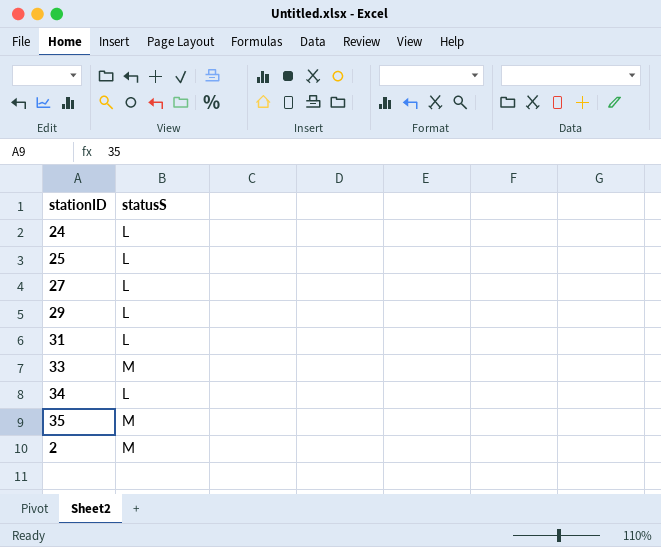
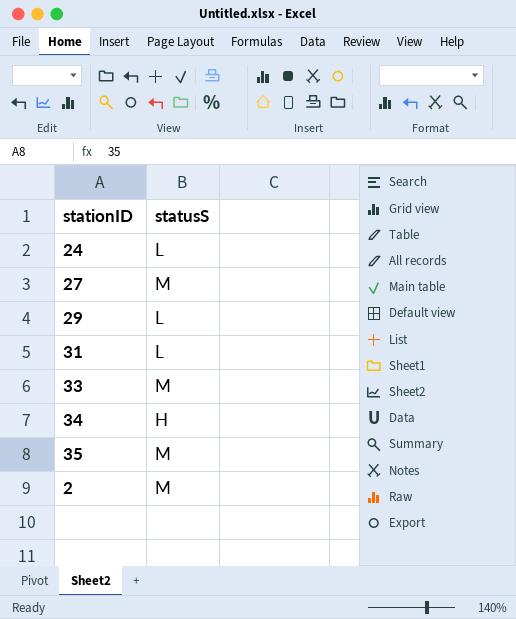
row 25: L -> none
27 | statusS: L -> M
34 | statusS: L -> H

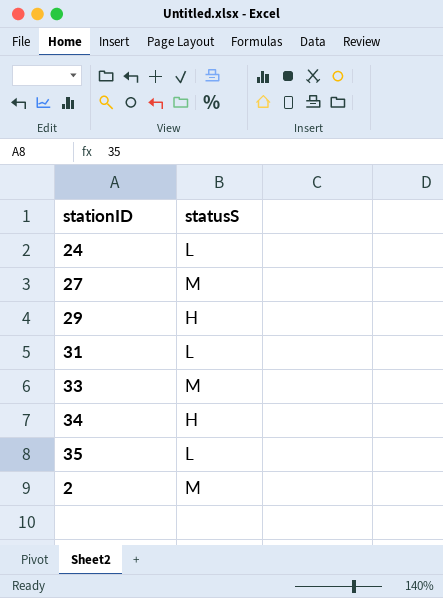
29 | statusS: L -> H
35 | statusS: M -> L

